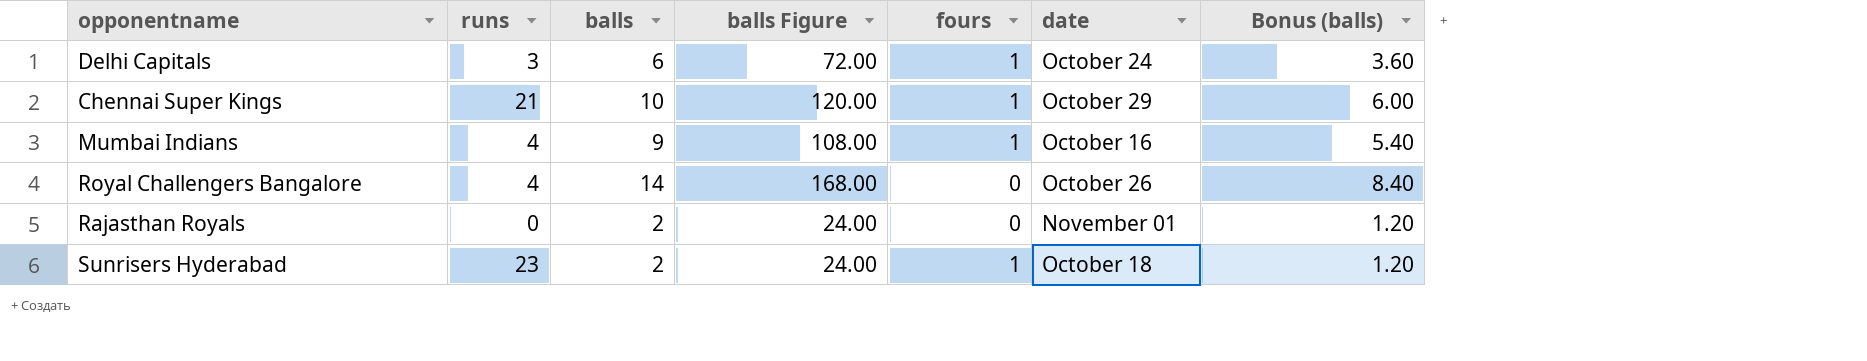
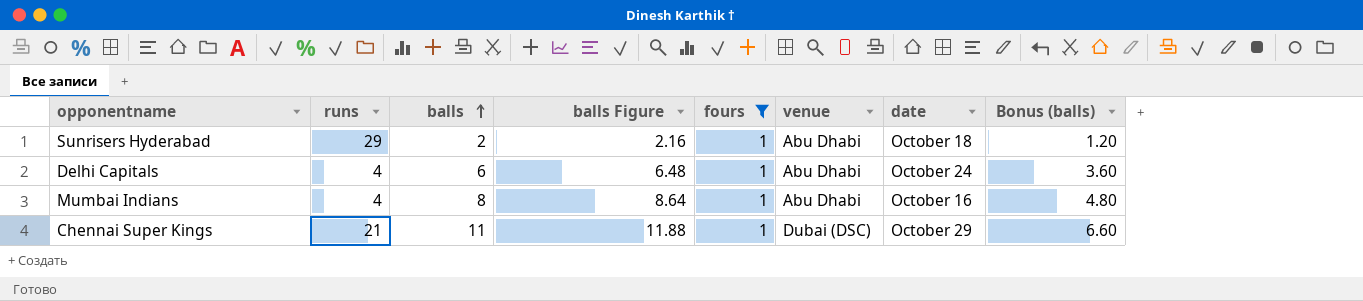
filter: none -> fours = 1
row order: none -> balls ascending
column balls Figure | formula: [balls] * 12 -> [balls] * 1.08
column venue | position: none -> 6
Sunrisers Hyderabad | runs: 23 -> 29
Delhi Capitals | runs: 3 -> 4
Mumbai Indians | balls: 9 -> 8
Mumbai Indians | Bonus (balls): 5.40 -> 4.80
Chennai Super Kings | balls: 10 -> 11
Chennai Super Kings | Bonus (balls): 6.00 -> 6.60

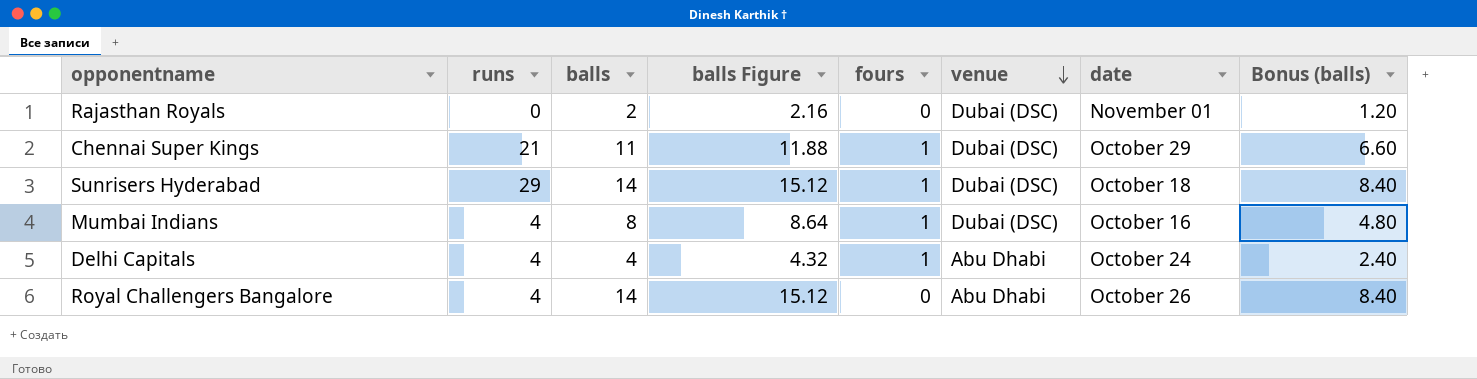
filter: fours = 1 -> none
row order: balls ascending -> venue descending
Sunrisers Hyderabad | balls: 2 -> 14
Sunrisers Hyderabad | balls Figure: 2.16 -> 15.12
Sunrisers Hyderabad | venue: Abu Dhabi -> Dubai (DSC)
Sunrisers Hyderabad | Bonus (balls): 1.20 -> 8.40
Mumbai Indians | venue: Abu Dhabi -> Dubai (DSC)
Delhi Capitals | balls: 6 -> 4
Delhi Capitals | balls Figure: 6.48 -> 4.32
Delhi Capitals | Bonus (balls): 3.60 -> 2.40

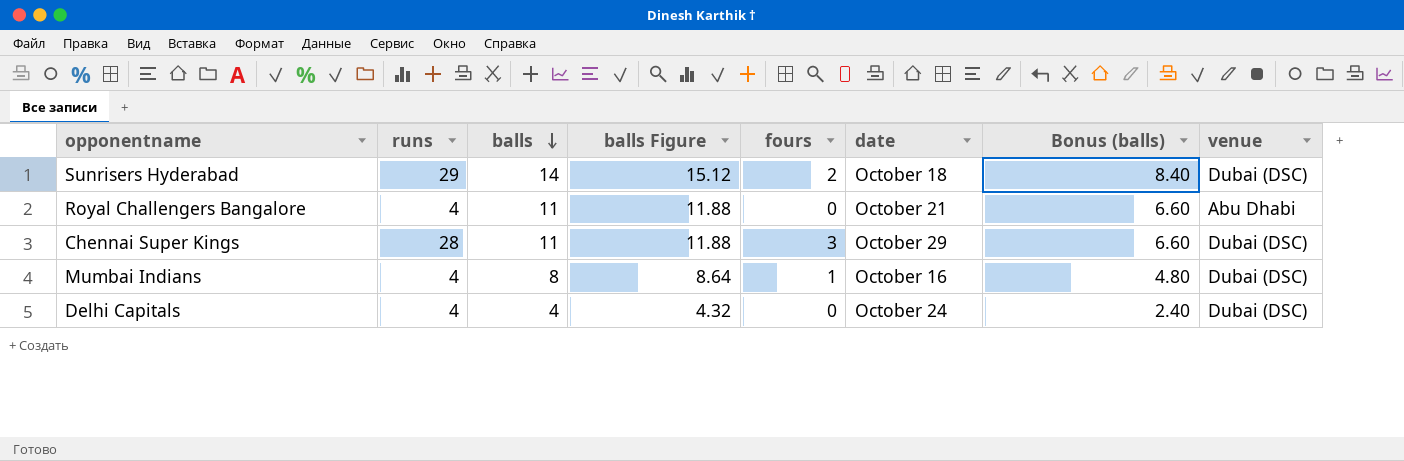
row order: venue descending -> balls descending
column venue | position: 6 -> 8
row Rajasthan Royals: 0 | 2 | 2.16 | 0 | Dubai (DSC) | November 01 | 1.20 -> none
Sunrisers Hyderabad | fours: 1 -> 2
Royal Challengers Bangalore | balls: 14 -> 11
Royal Challengers Bangalore | balls Figure: 15.12 -> 11.88
Royal Challengers Bangalore | date: October 26 -> October 21
Royal Challengers Bangalore | Bonus (balls): 8.40 -> 6.60
Chennai Super Kings | runs: 21 -> 28
Chennai Super Kings | fours: 1 -> 3
Delhi Capitals | fours: 1 -> 0
Delhi Capitals | venue: Abu Dhabi -> Dubai (DSC)

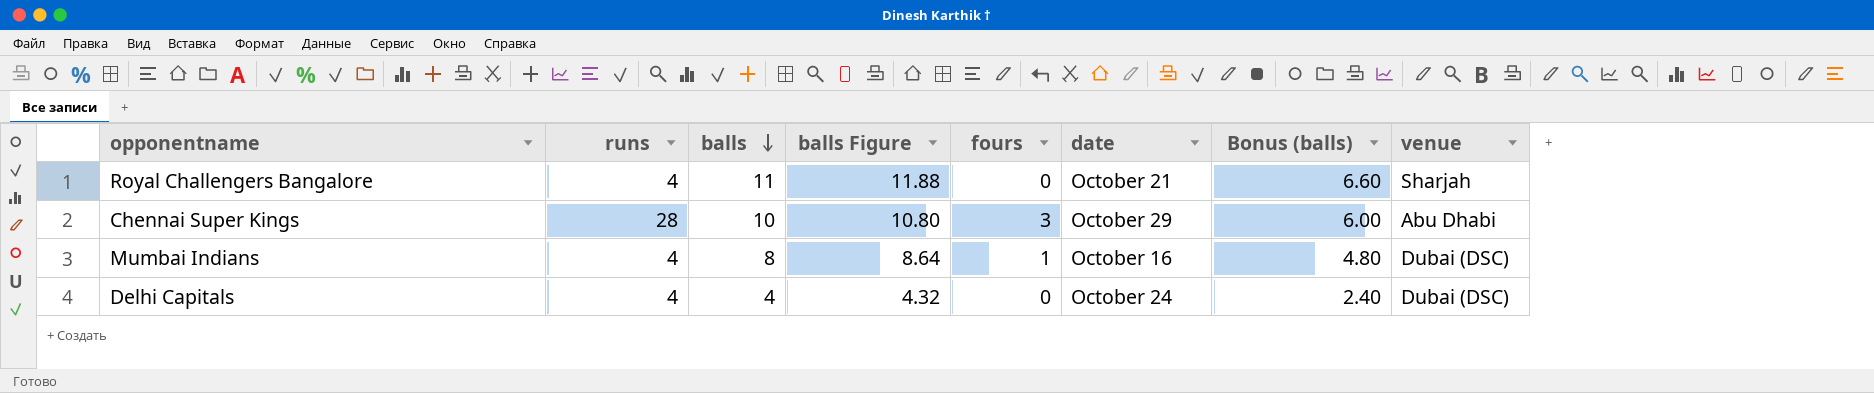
row Sunrisers Hyderabad: 29 | 14 | 15.12 | 2 | October 18 | 8.40 | Dubai (DSC) -> none
Royal Challengers Bangalore | venue: Abu Dhabi -> Sharjah
Chennai Super Kings | balls: 11 -> 10
Chennai Super Kings | balls Figure: 11.88 -> 10.80
Chennai Super Kings | Bonus (balls): 6.60 -> 6.00
Chennai Super Kings | venue: Dubai (DSC) -> Abu Dhabi

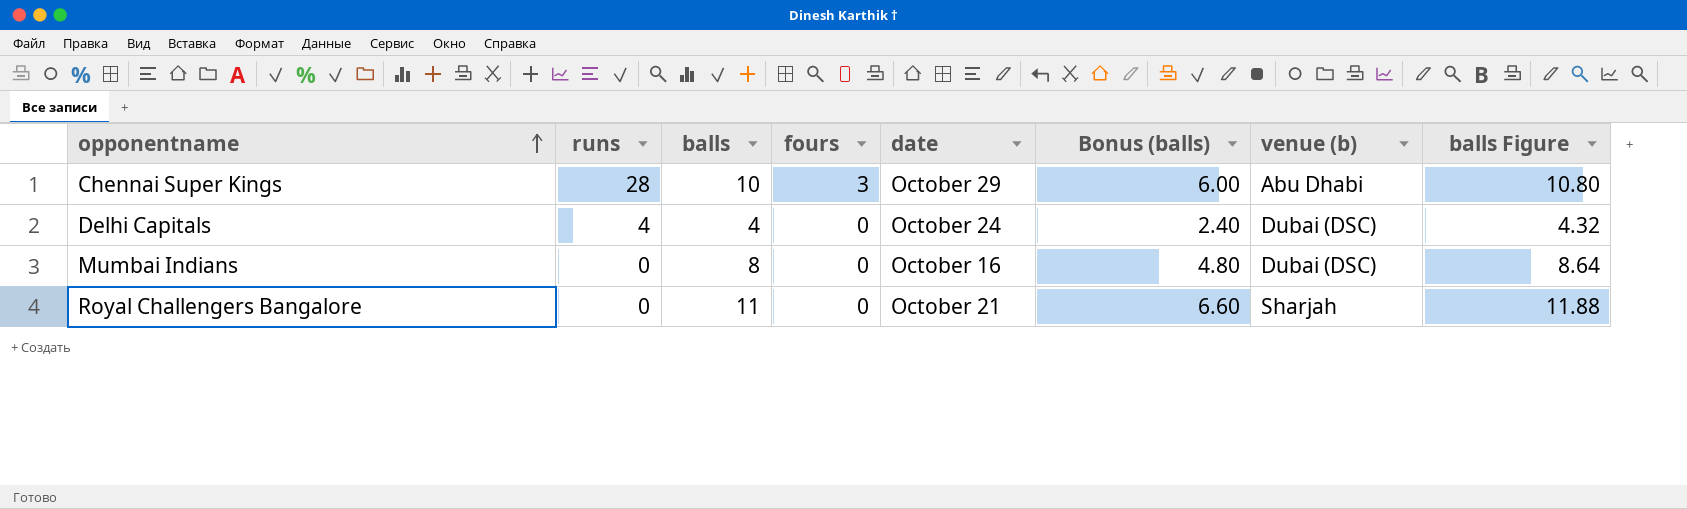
row order: balls descending -> opponentname ascending
column name: venue -> venue (b)
column balls Figure | position: 4 -> 8
Mumbai Indians | runs: 4 -> 0
Mumbai Indians | fours: 1 -> 0
Royal Challengers Bangalore | runs: 4 -> 0

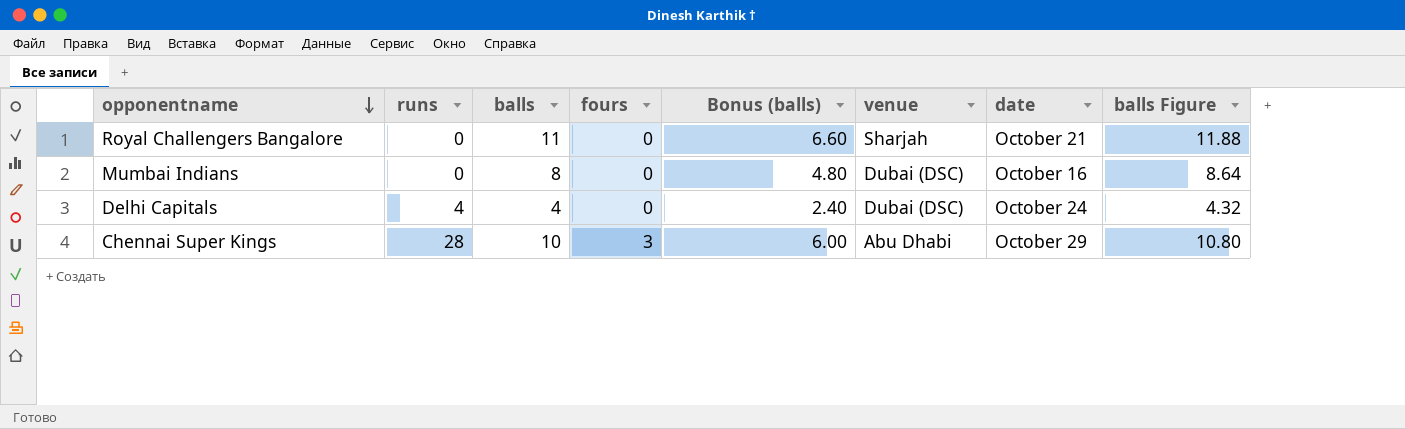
row order: opponentname ascending -> opponentname descending
column name: venue (b) -> venue
column date | position: 5 -> 7

